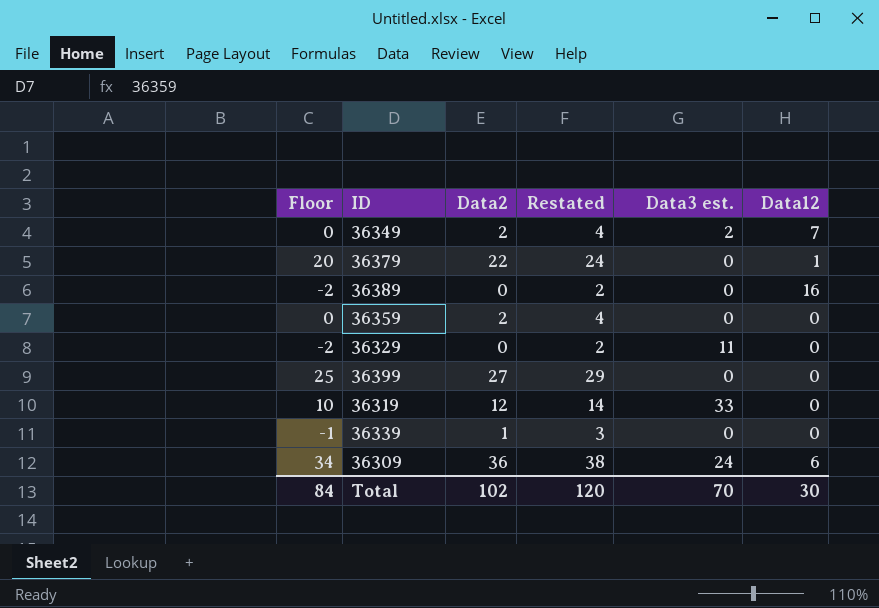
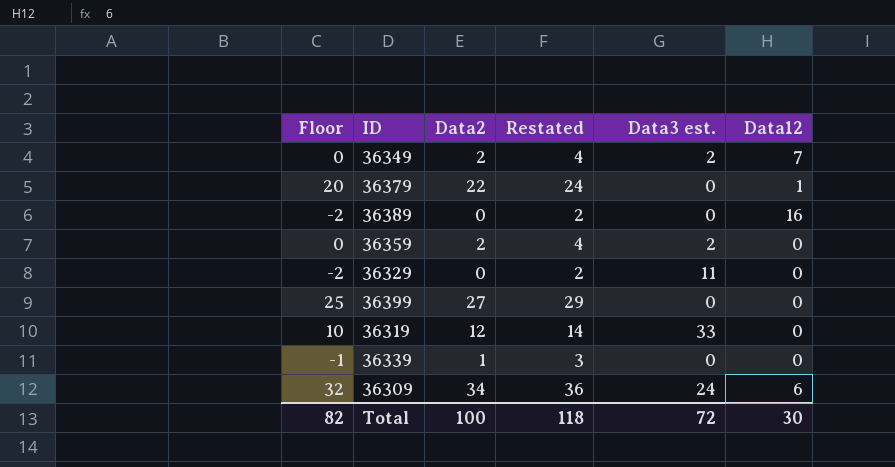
36359 | Data3 est.: 0 -> 2
36309 | Floor: 34 -> 32
36309 | Data2: 36 -> 34
36309 | Restated: 38 -> 36
Total | Floor: 84 -> 82
Total | Data2: 102 -> 100
Total | Restated: 120 -> 118
Total | Data3 est.: 70 -> 72

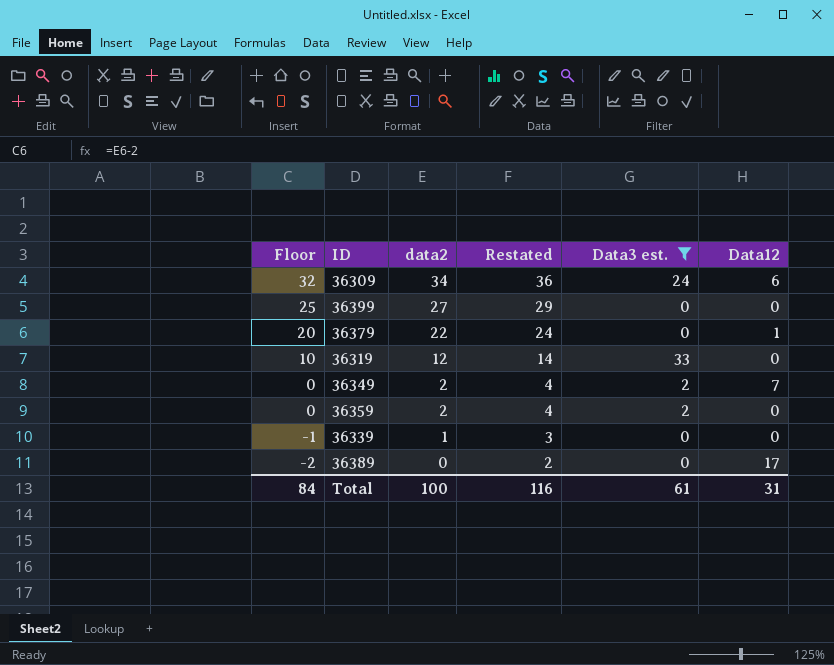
filter: none -> Data3 est. != 11
row order: none -> Floor descending
column name: Data2 -> data2
36389 | Data12: 16 -> 17
Total | Floor: 82 -> 84
Total | Restated: 118 -> 116
Total | Data3 est.: 72 -> 61
Total | Data12: 30 -> 31

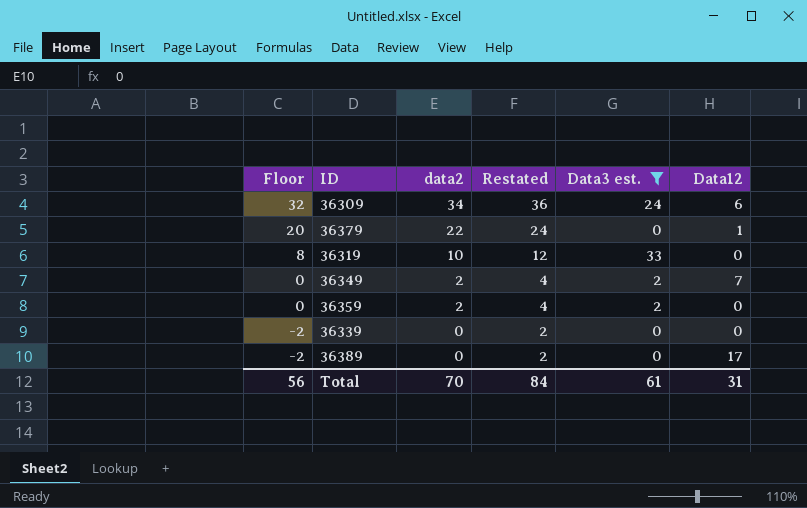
row 36399: 25 | 27 | 29 | 0 | 0 -> none
36319 | Floor: 10 -> 8
36319 | data2: 12 -> 10
36319 | Restated: 14 -> 12
36339 | Floor: -1 -> -2
36339 | data2: 1 -> 0
36339 | Restated: 3 -> 2
Total | Floor: 84 -> 56
Total | data2: 100 -> 70
Total | Restated: 116 -> 84

